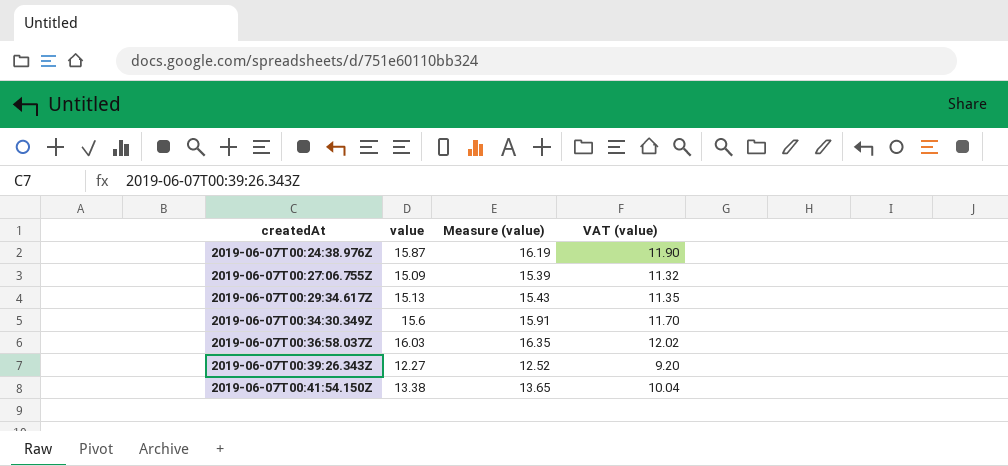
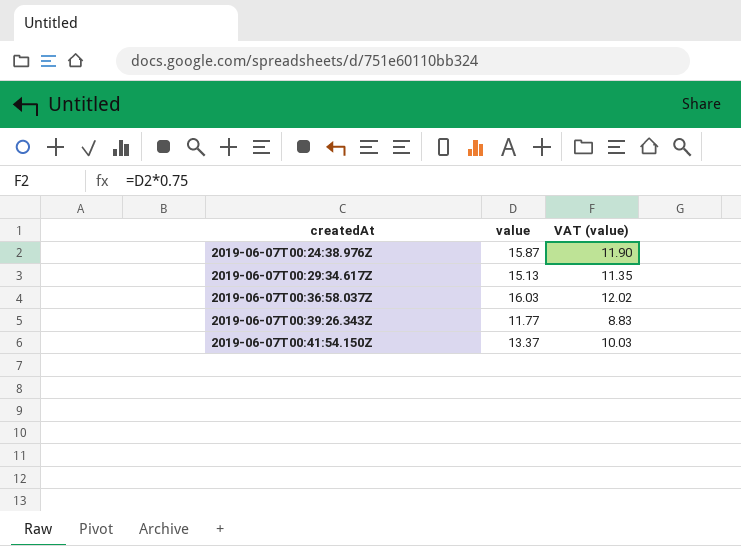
column Measure (value) | formula: [value] * 1.02 -> none
row 2019-06-07T00:27:06.755Z: 15.09 | 15.39 | 11.32 -> none
row 2019-06-07T00:34:30.349Z: 15.6 | 15.91 | 11.70 -> none
2019-06-07T00:39:26.343Z | value: 12.27 -> 11.77
2019-06-07T00:39:26.343Z | VAT (value): 9.20 -> 8.83
2019-06-07T00:41:54.150Z | value: 13.38 -> 13.37
2019-06-07T00:41:54.150Z | VAT (value): 10.04 -> 10.03

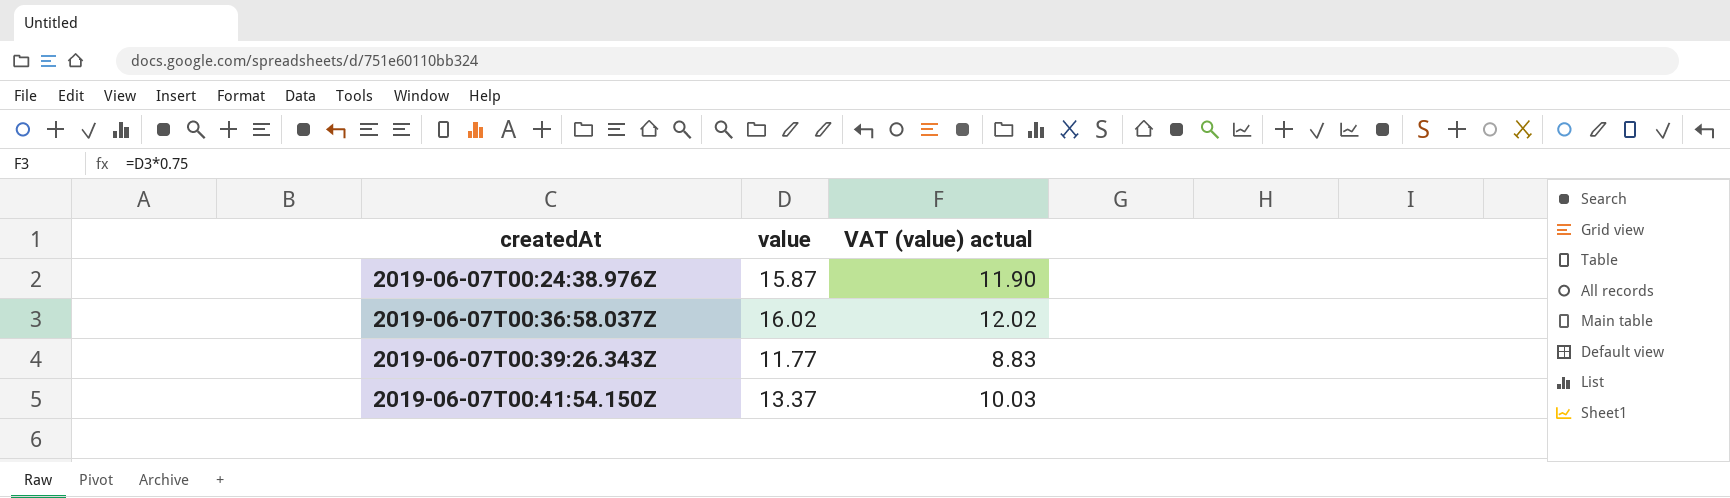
column name: VAT (value) -> VAT (value) actual
row 2019-06-07T00:29:34.617Z: 15.13 | 11.35 -> none
2019-06-07T00:36:58.037Z | value: 16.03 -> 16.02

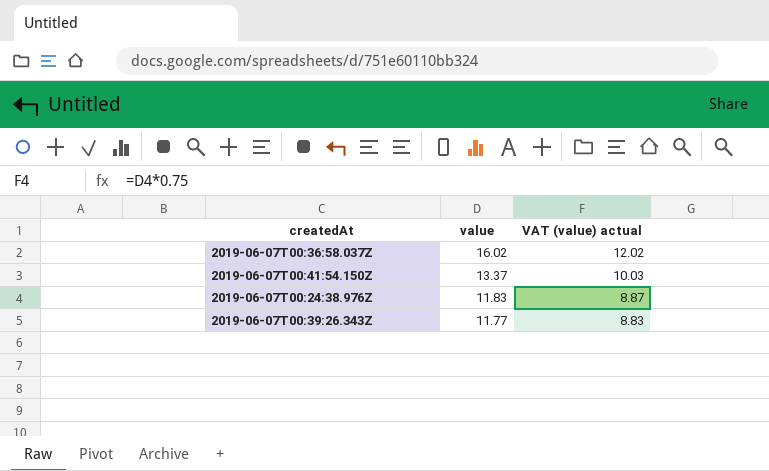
row order: createdAt ascending -> value descending
2019-06-07T00:24:38.976Z | value: 15.87 -> 11.83
2019-06-07T00:24:38.976Z | VAT (value) actual: 11.90 -> 8.87

